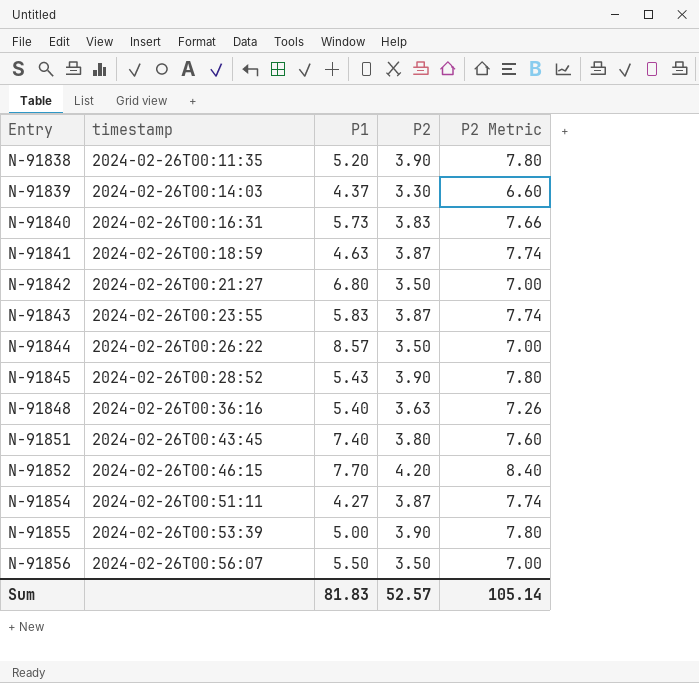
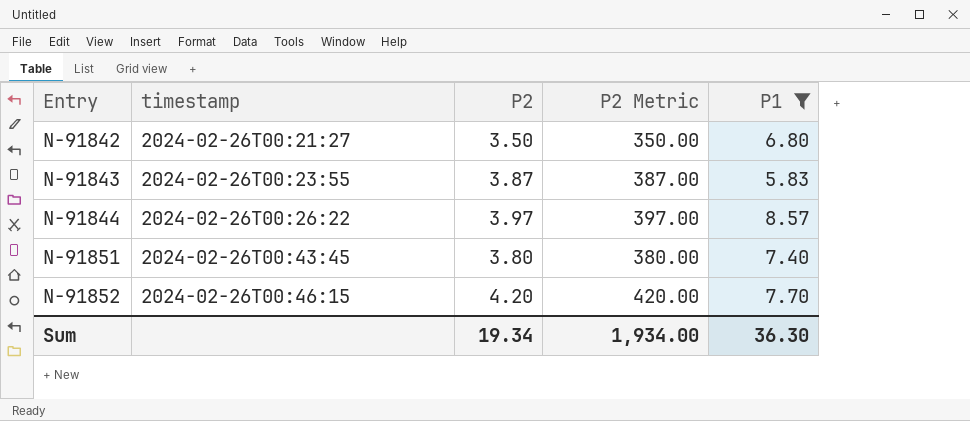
filter: none -> P1 >= 5.83
column P2 Metric | formula: [P2] * 2 -> [P2] * 100
column P1 | position: 3 -> 5
N-91844 | P2: 3.50 -> 3.97
Sum | P2: 52.57 -> 19.34
Sum | P2 Metric: 105.14 -> 1,934.00
Sum | P1: 81.83 -> 36.30

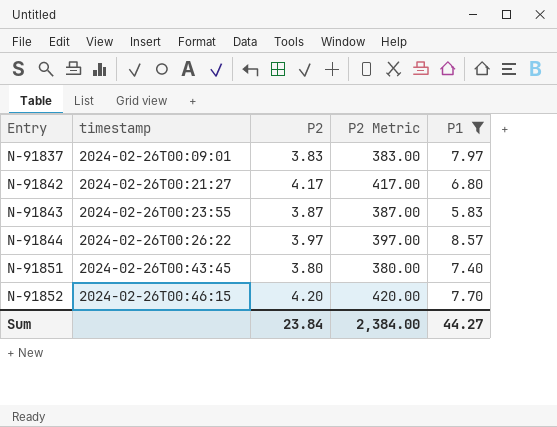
row N-91837: none -> 2024-02-26T00:09:01 | 3.83 | 383.00 | 7.97
N-91842 | P2: 3.50 -> 4.17
N-91842 | P2 Metric: 350.00 -> 417.00
Sum | P2: 19.34 -> 23.84
Sum | P2 Metric: 1,934.00 -> 2,384.00
Sum | P1: 36.30 -> 44.27

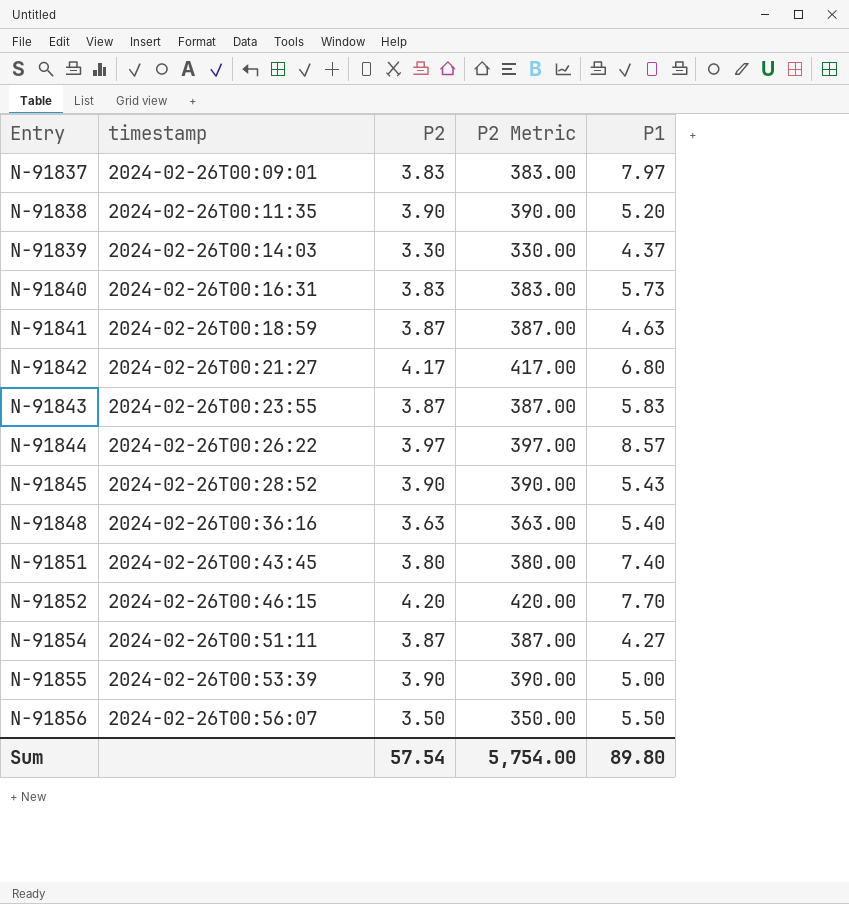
filter: P1 >= 5.83 -> none
Sum | P2: 23.84 -> 57.54
Sum | P2 Metric: 2,384.00 -> 5,754.00
Sum | P1: 44.27 -> 89.80

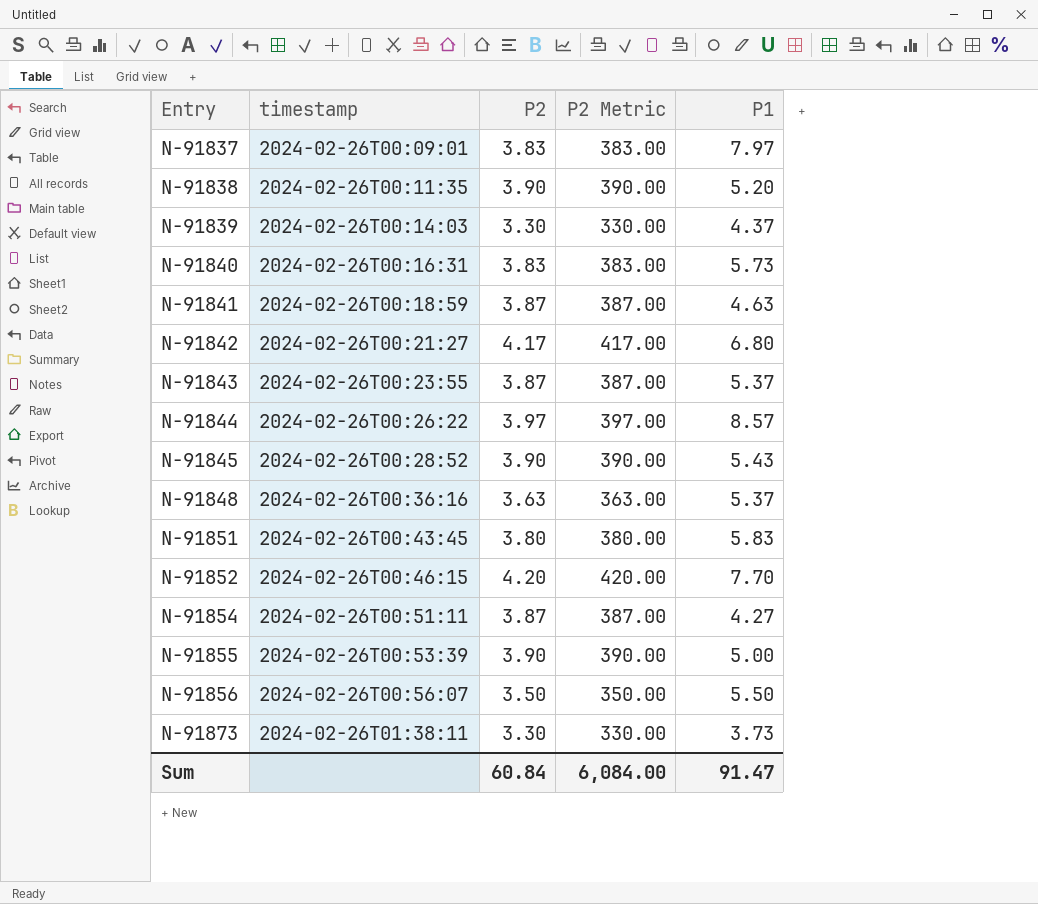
N-91843 | P1: 5.83 -> 5.37
N-91848 | P1: 5.40 -> 5.37
N-91851 | P1: 7.40 -> 5.83
row N-91873: none -> 2024-02-26T01:38:11 | 3.30 | 330.00 | 3.73
Sum | P2: 57.54 -> 60.84
Sum | P2 Metric: 5,754.00 -> 6,084.00
Sum | P1: 89.80 -> 91.47

